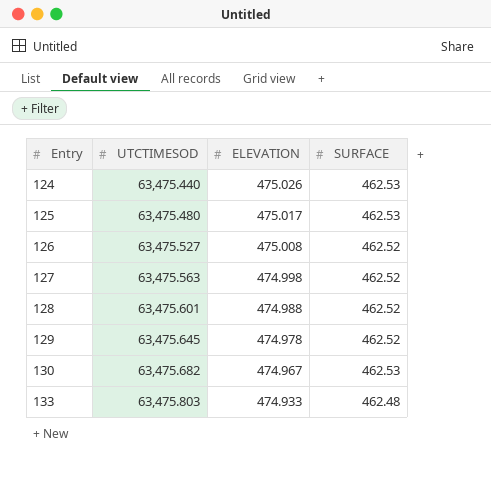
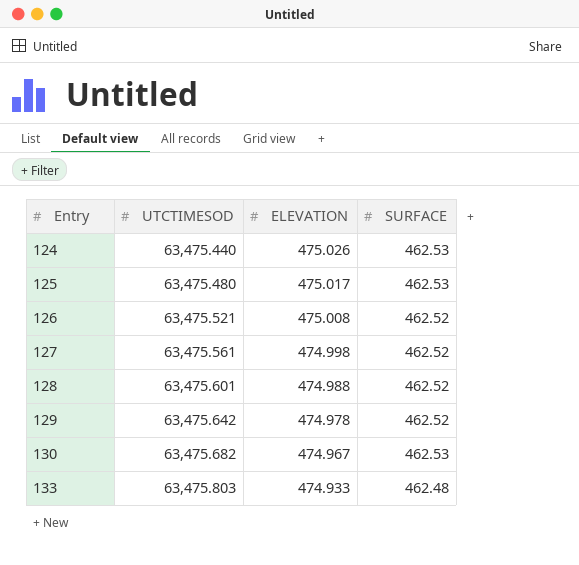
126 | UTCTIMESOD: 63,475.527 -> 63,475.521
127 | UTCTIMESOD: 63,475.563 -> 63,475.561
129 | UTCTIMESOD: 63,475.645 -> 63,475.642

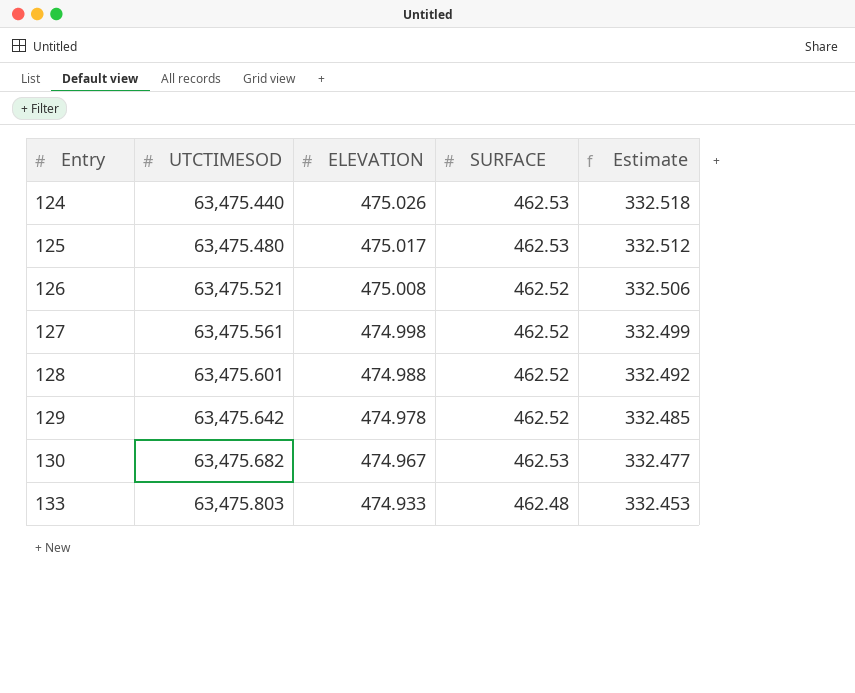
column Estimate | formula: none -> [ELEVATION] * 0.7

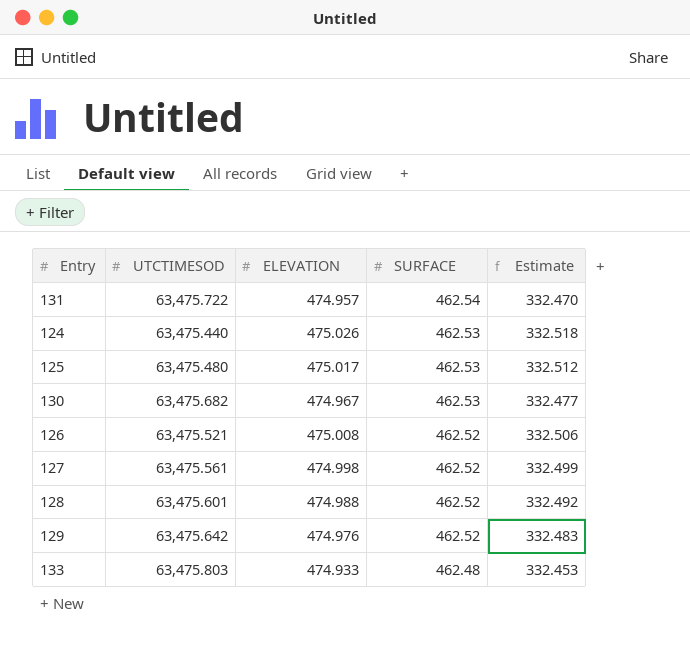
row order: Entry ascending -> SURFACE descending
row 131: none -> 63,475.722 | 474.957 | 462.54 | 332.470
129 | ELEVATION: 474.978 -> 474.976
129 | Estimate: 332.485 -> 332.483

